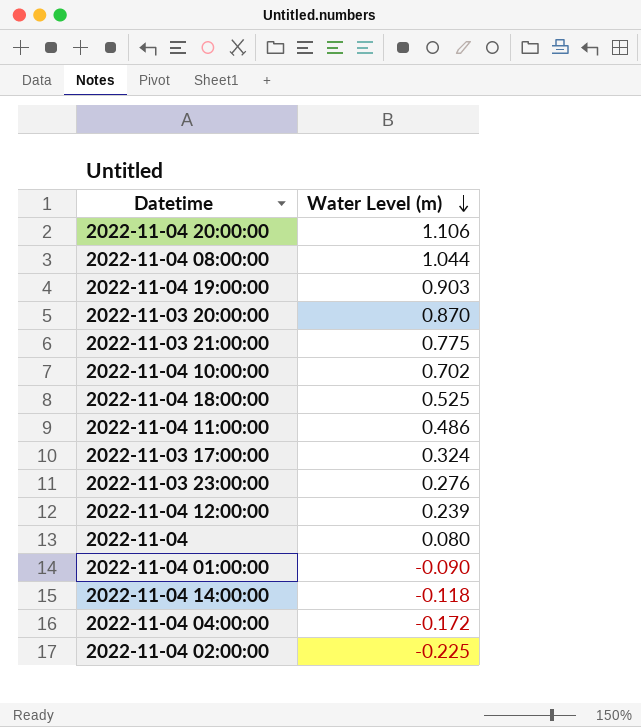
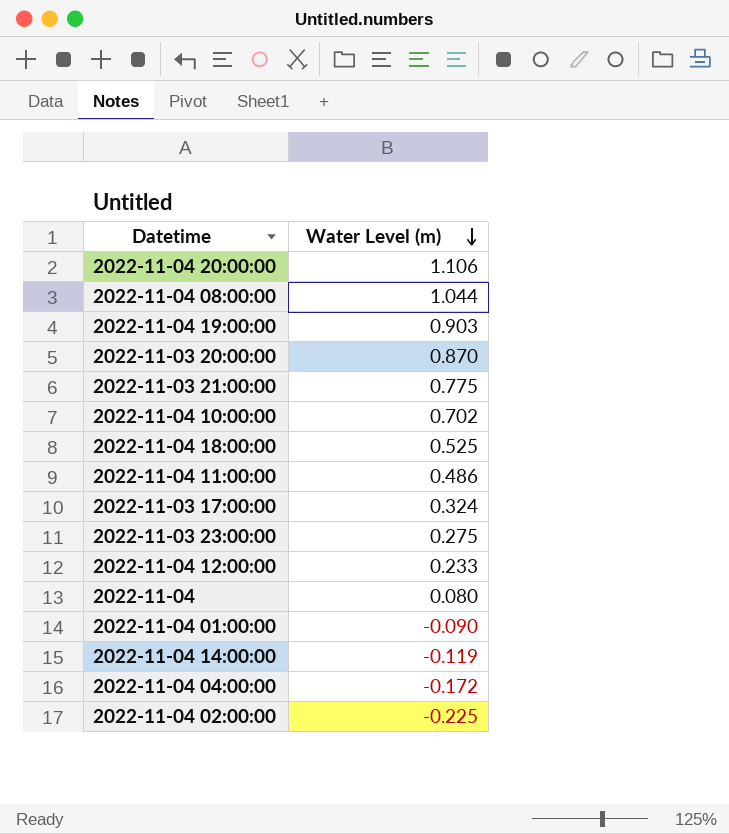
2022-11-03 23:00:00 | Water Level (m): 0.276 -> 0.275
2022-11-04 12:00:00 | Water Level (m): 0.239 -> 0.233
2022-11-04 14:00:00 | Water Level (m): -0.118 -> -0.119

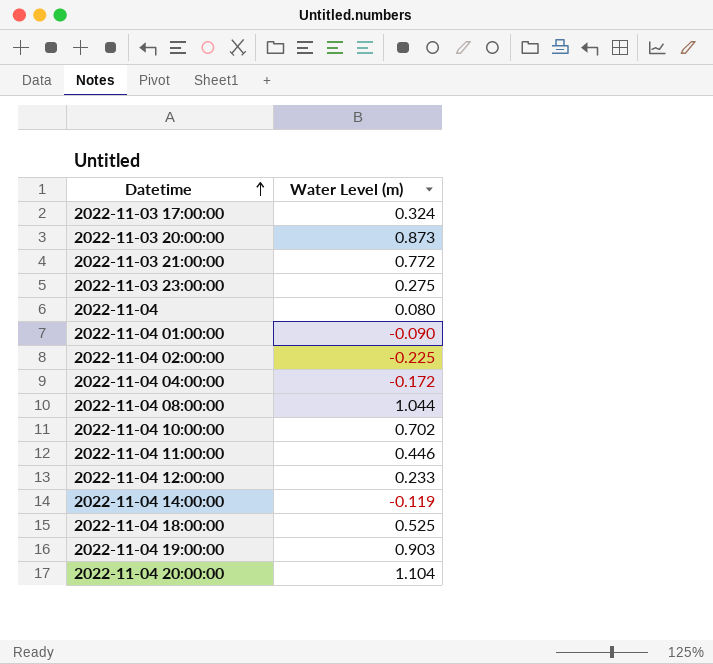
row order: Water Level (m) descending -> Datetime ascending
2022-11-03 20:00:00 | Water Level (m): 0.870 -> 0.873
2022-11-03 21:00:00 | Water Level (m): 0.775 -> 0.772
2022-11-04 11:00:00 | Water Level (m): 0.486 -> 0.446
2022-11-04 20:00:00 | Water Level (m): 1.106 -> 1.104

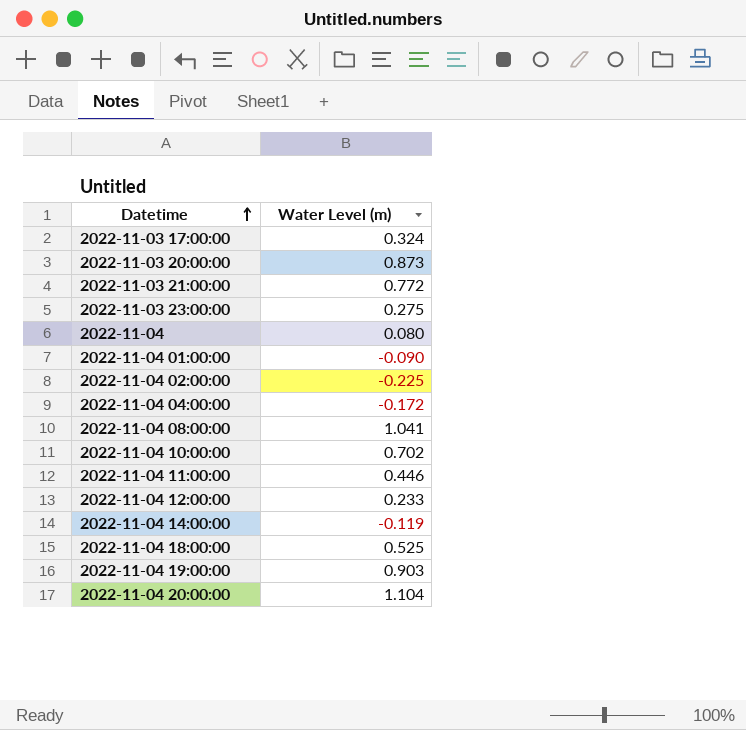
2022-11-04 08:00:00 | Water Level (m): 1.044 -> 1.041

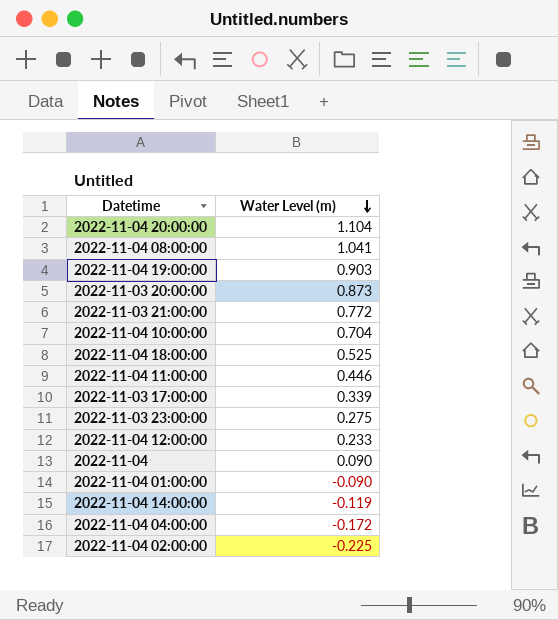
row order: Datetime ascending -> Water Level (m) descending
2022-11-04 10:00:00 | Water Level (m): 0.702 -> 0.704
2022-11-03 17:00:00 | Water Level (m): 0.324 -> 0.339
2022-11-04 | Water Level (m): 0.080 -> 0.090

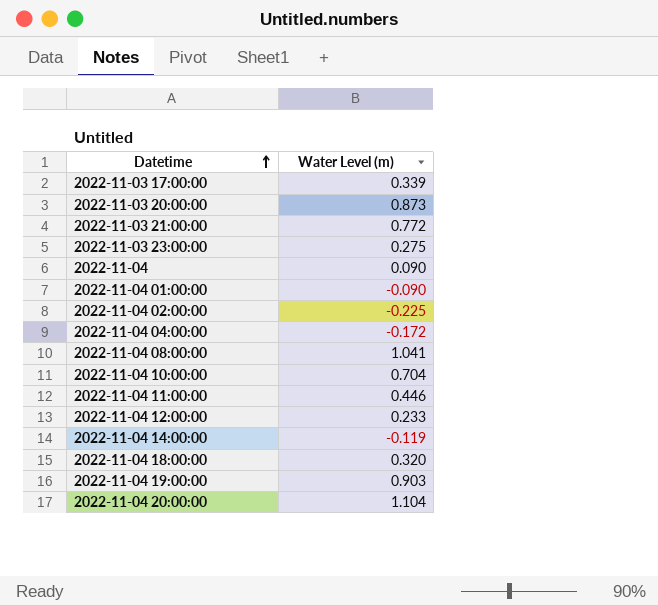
row order: Water Level (m) descending -> Datetime ascending
2022-11-04 18:00:00 | Water Level (m): 0.525 -> 0.320

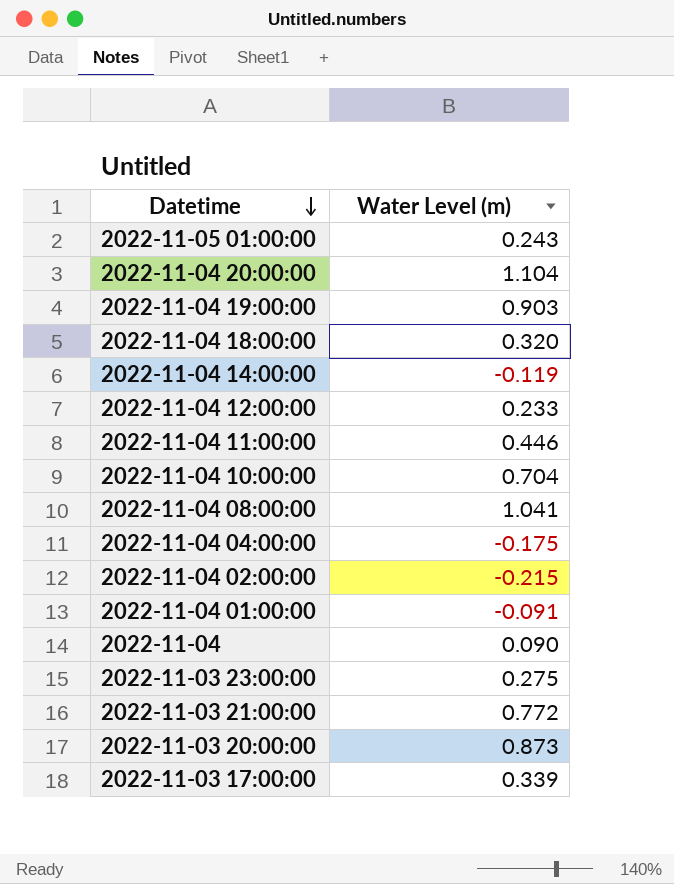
row order: Datetime ascending -> Datetime descending
row 2022-11-05 01:00:00: none -> 0.243
2022-11-04 04:00:00 | Water Level (m): -0.172 -> -0.175
2022-11-04 02:00:00 | Water Level (m): -0.225 -> -0.215
2022-11-04 01:00:00 | Water Level (m): -0.090 -> -0.091

